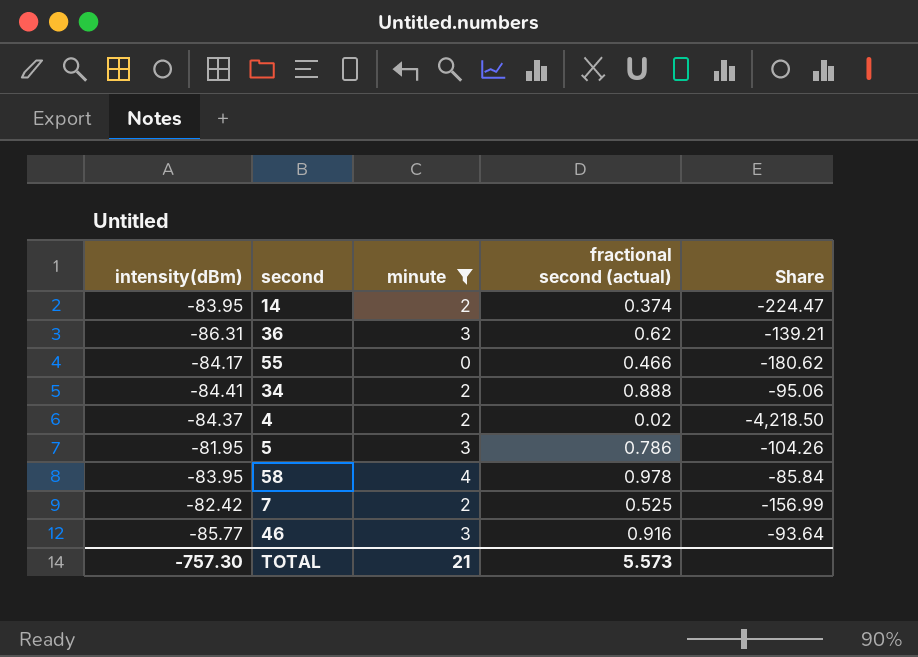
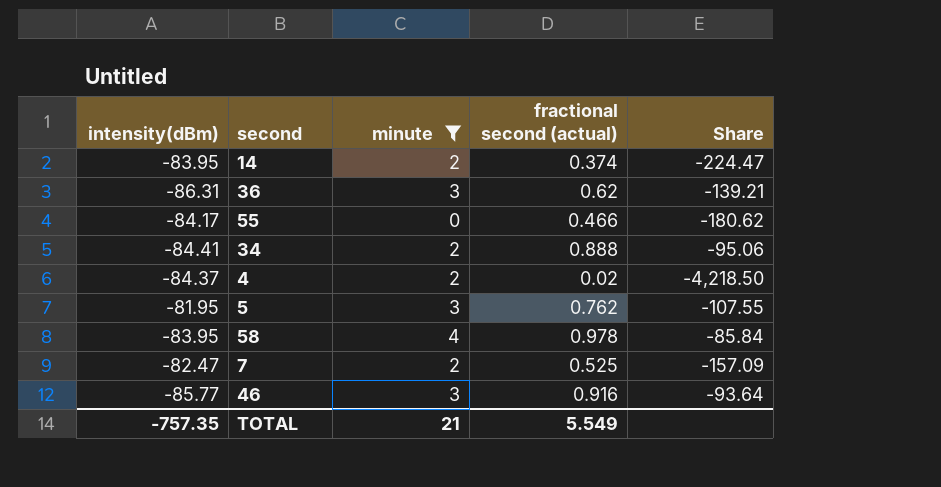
5 | fractional second (actual): 0.786 -> 0.762
5 | Share: -104.26 -> -107.55
7 | intensity(dBm): -82.42 -> -82.47
7 | Share: -156.99 -> -157.09
TOTAL | intensity(dBm): -757.30 -> -757.35
TOTAL | fractional second (actual): 5.573 -> 5.549

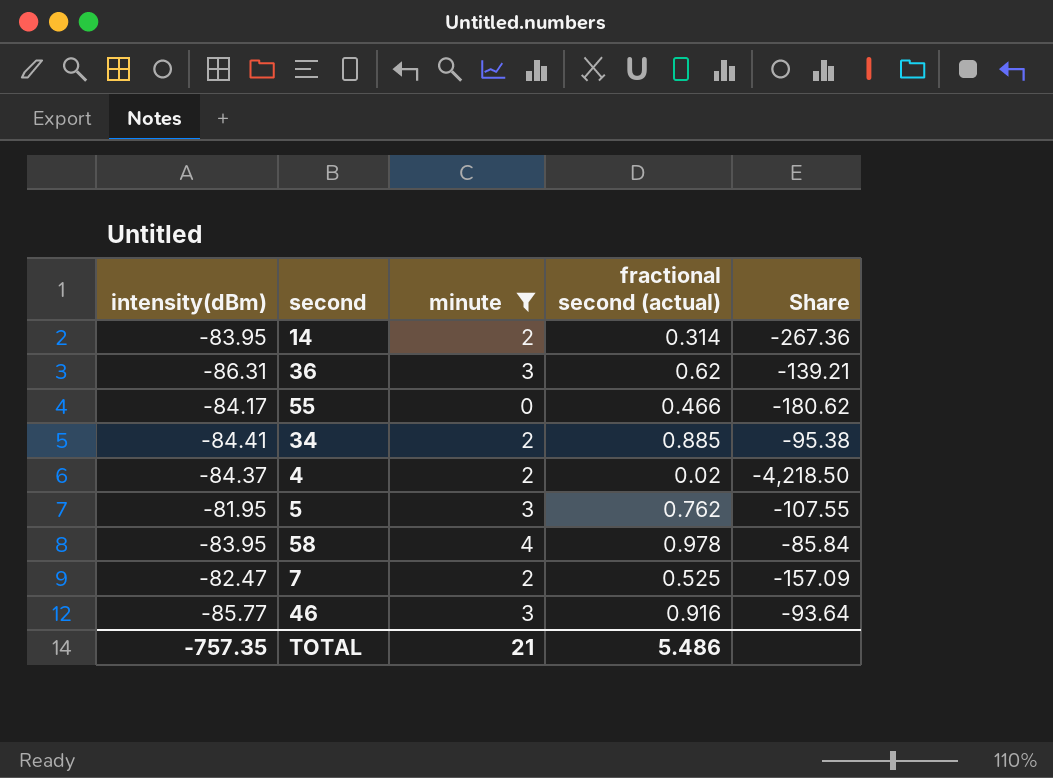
14 | fractional second (actual): 0.374 -> 0.314
14 | Share: -224.47 -> -267.36
34 | fractional second (actual): 0.888 -> 0.885
34 | Share: -95.06 -> -95.38
TOTAL | fractional second (actual): 5.549 -> 5.486

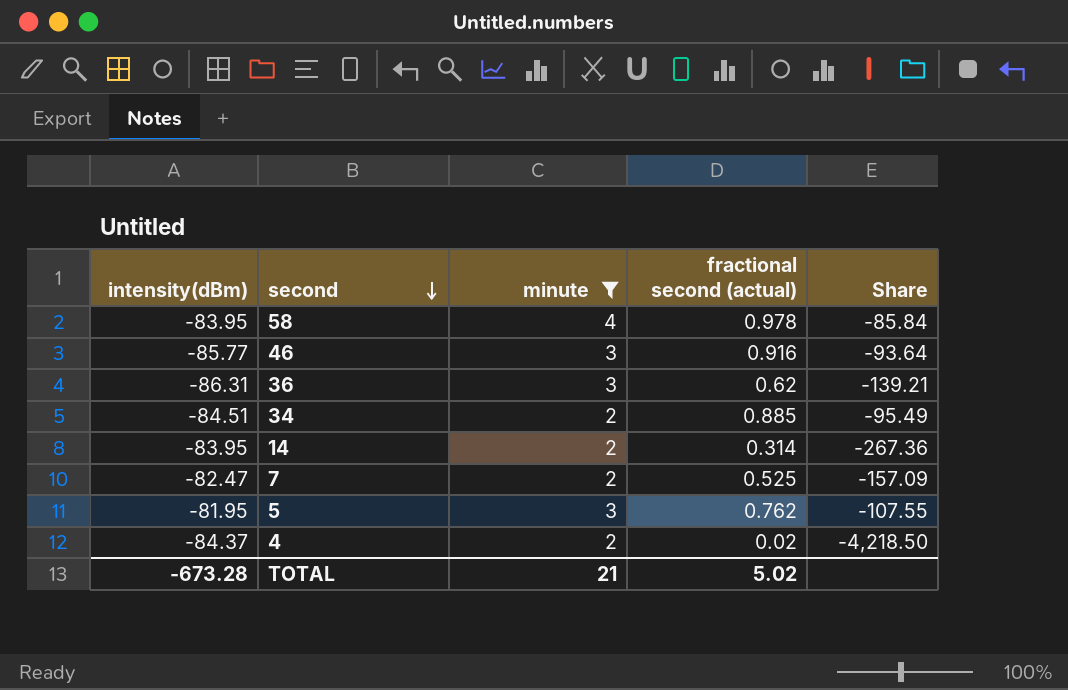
row order: none -> second descending
row 55: -84.17 | 0 | 0.466 | -180.62 -> none
34 | intensity(dBm): -84.41 -> -84.51
34 | Share: -95.38 -> -95.49
TOTAL | intensity(dBm): -757.35 -> -673.28
TOTAL | fractional second (actual): 5.486 -> 5.02

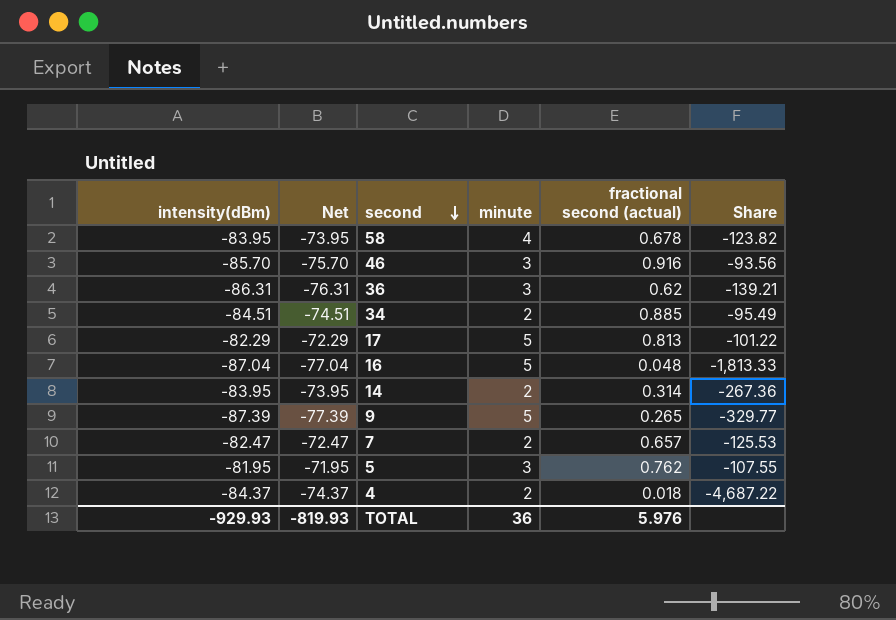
filter: minute != 5 -> none
column Net | formula: none -> [intensity(dBm)] + 10
58 | fractional second (actual): 0.978 -> 0.678
58 | Share: -85.84 -> -123.82
46 | intensity(dBm): -85.77 -> -85.70
46 | Share: -93.64 -> -93.56
7 | fractional second (actual): 0.525 -> 0.657
7 | Share: -157.09 -> -125.53
4 | fractional second (actual): 0.02 -> 0.018
4 | Share: -4,218.50 -> -4,687.22
TOTAL | intensity(dBm): -673.28 -> -929.93
TOTAL | minute: 21 -> 36
TOTAL | fractional second (actual): 5.02 -> 5.976

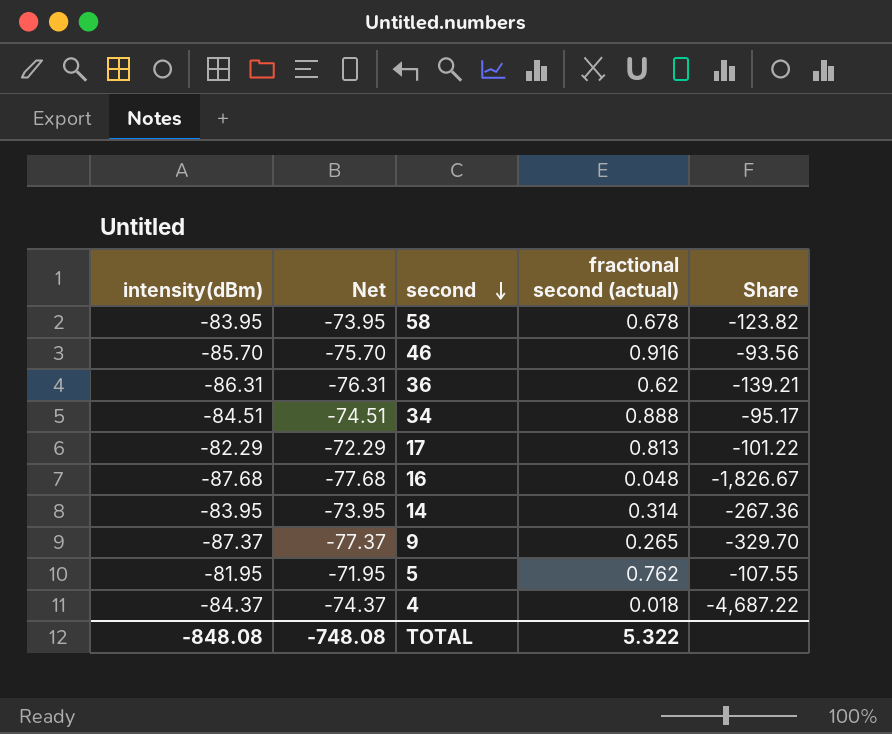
column minute | position: 4 -> none
row 7: -82.47 | -72.47 | 2 | 0.657 | -125.53 -> none
34 | fractional second (actual): 0.885 -> 0.888
34 | Share: -95.49 -> -95.17
16 | intensity(dBm): -87.04 -> -87.68
16 | Net: -77.04 -> -77.68
16 | Share: -1,813.33 -> -1,826.67
9 | intensity(dBm): -87.39 -> -87.37
9 | Net: -77.39 -> -77.37
9 | Share: -329.77 -> -329.70
TOTAL | intensity(dBm): -929.93 -> -848.08
TOTAL | Net: -819.93 -> -748.08
TOTAL | fractional second (actual): 5.976 -> 5.322

